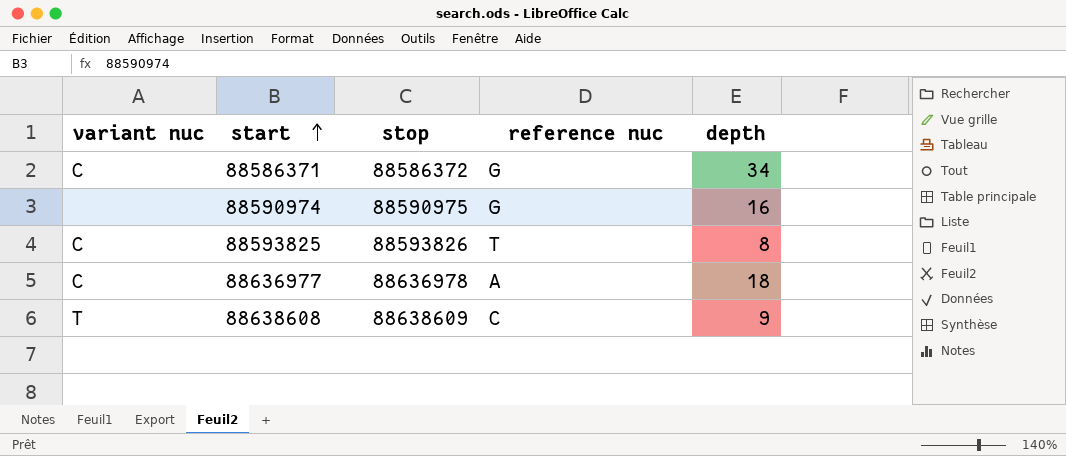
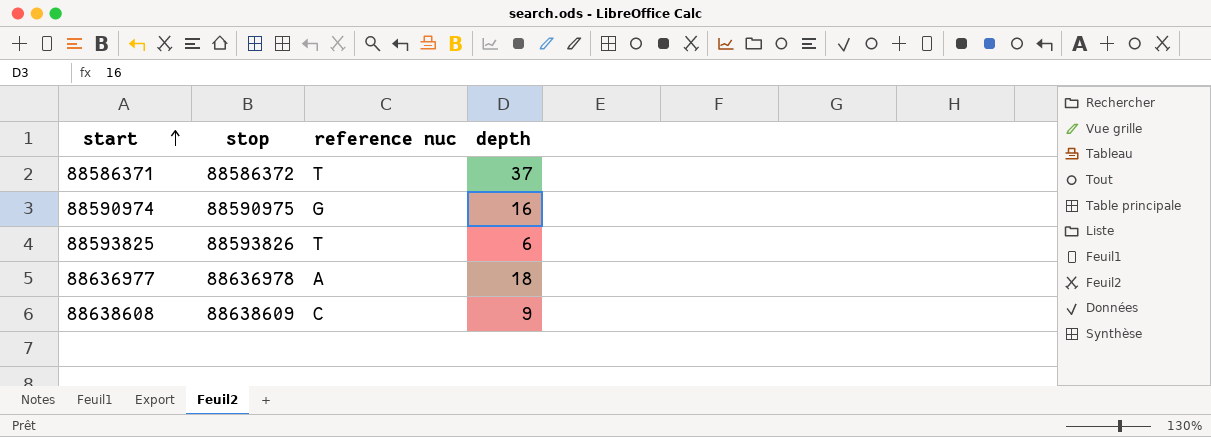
column variant nuc | position: 1 -> none
88586371 | reference nuc: G -> T
88586371 | depth: 34 -> 37
88593825 | depth: 8 -> 6

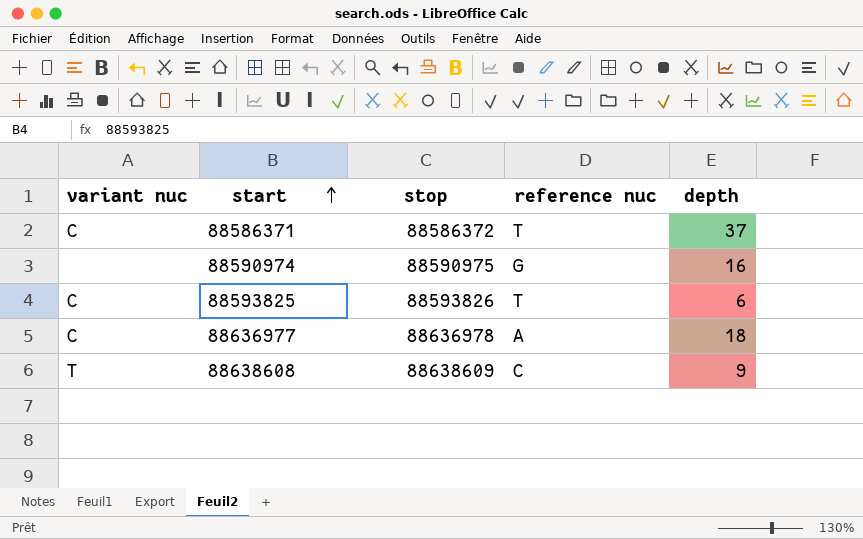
column variant nuc | position: none -> 1

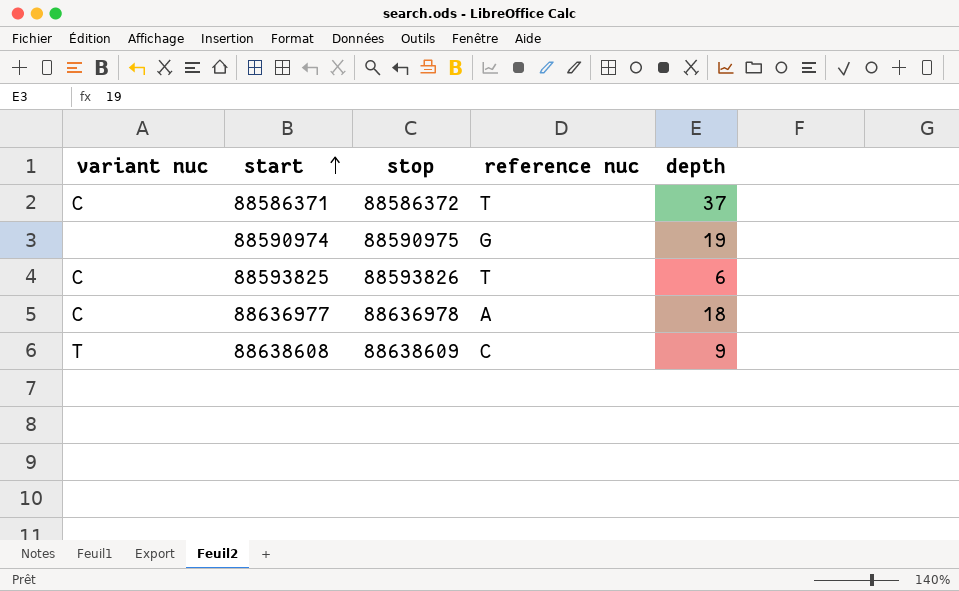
88590974 | depth: 16 -> 19

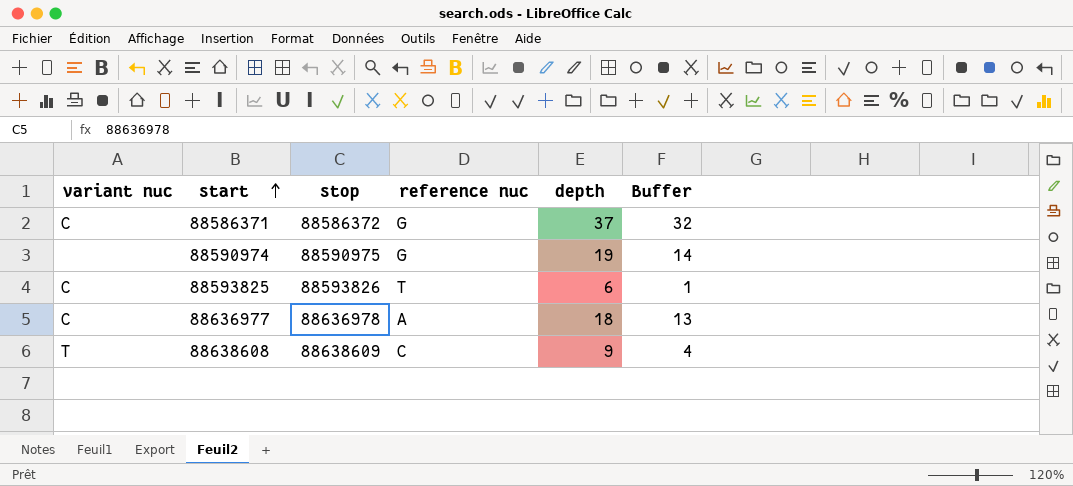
column Buffer | formula: none -> [depth] - 5
88586371 | reference nuc: T -> G

